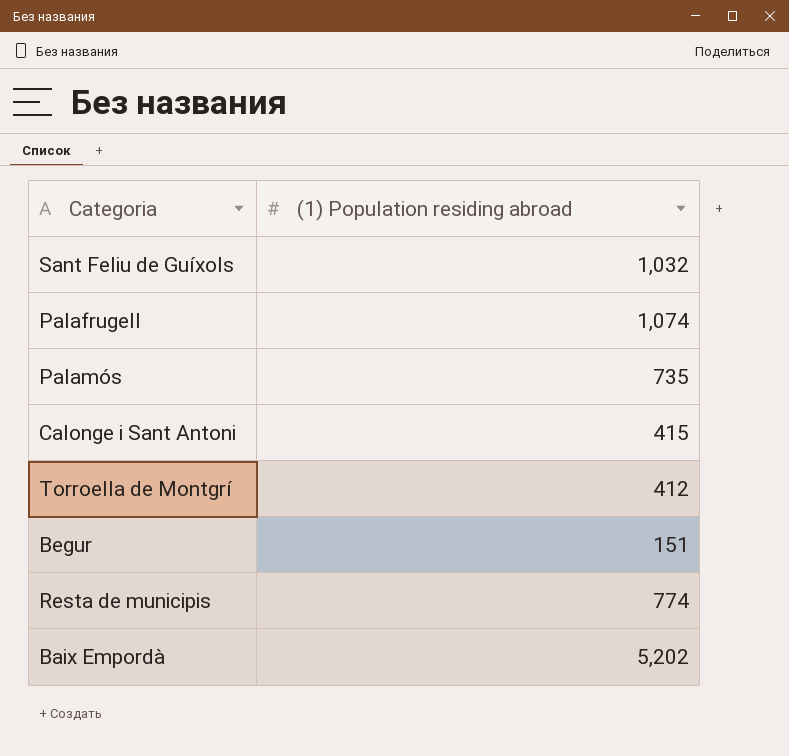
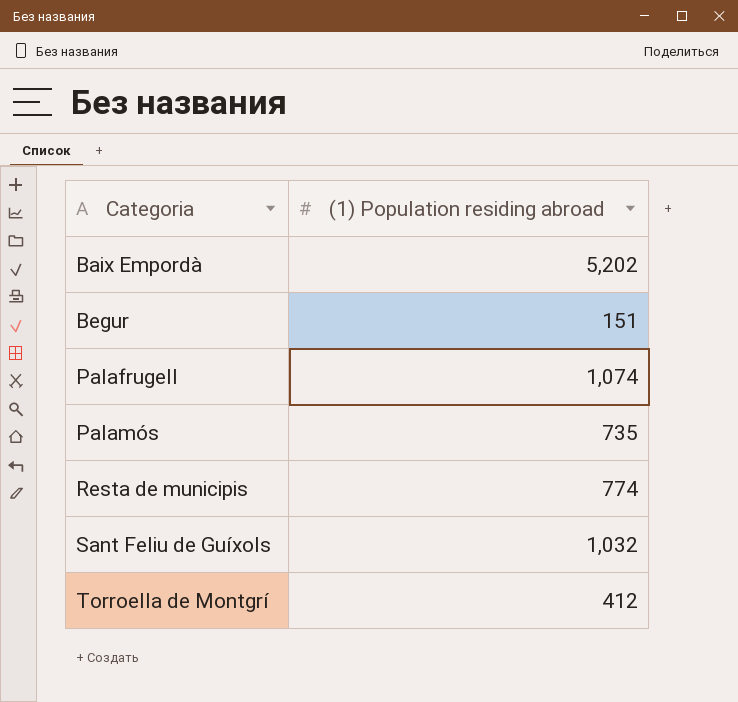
row order: none -> Categoria ascending
row Calonge i Sant Antoni: 415 -> none

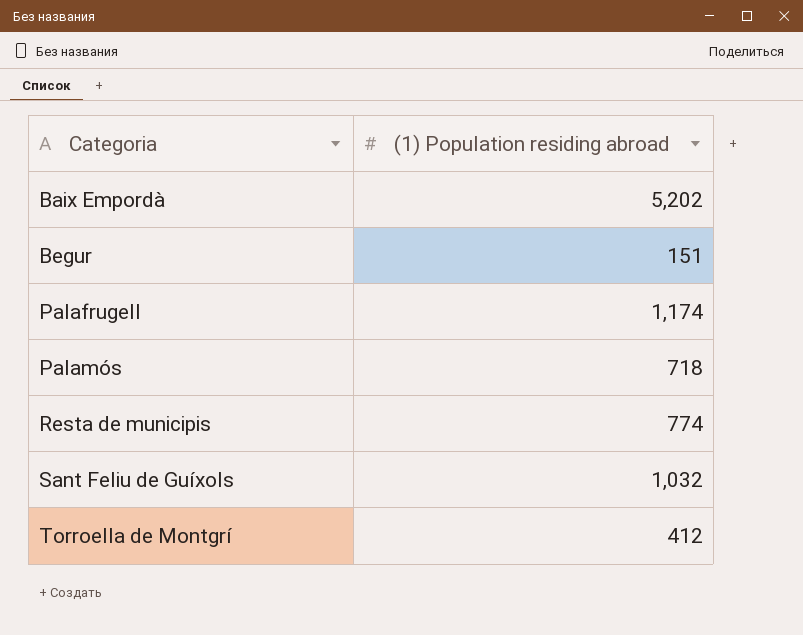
Palafrugell | (1) Population residing abroad: 1,074 -> 1,174
Palamós | (1) Population residing abroad: 735 -> 718

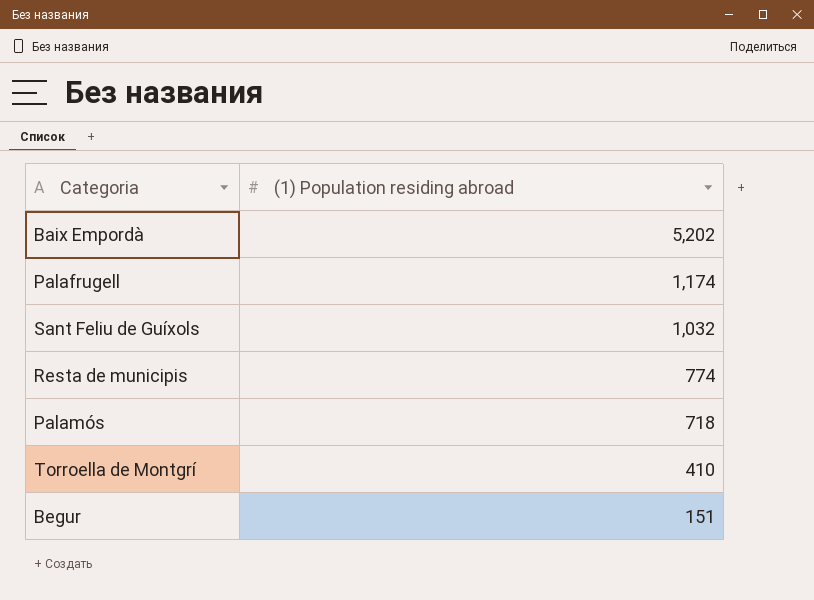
row order: Categoria ascending -> (1) Population residing abroad descending
Torroella de Montgrí | (1) Population residing abroad: 412 -> 410

